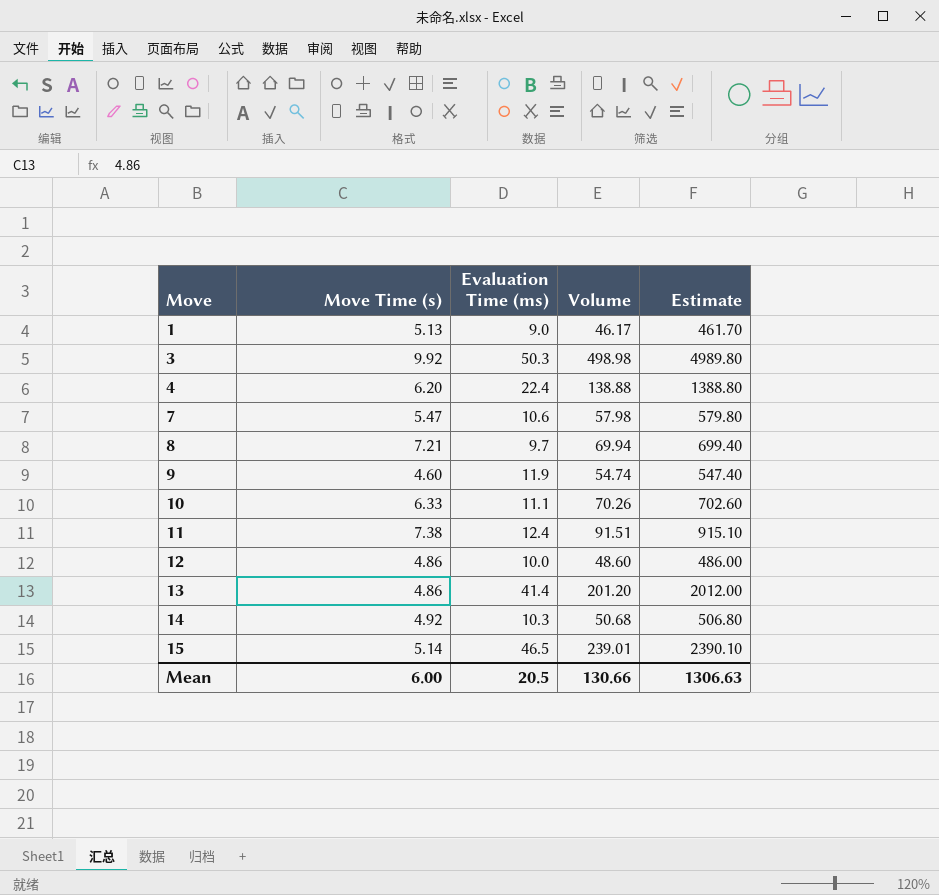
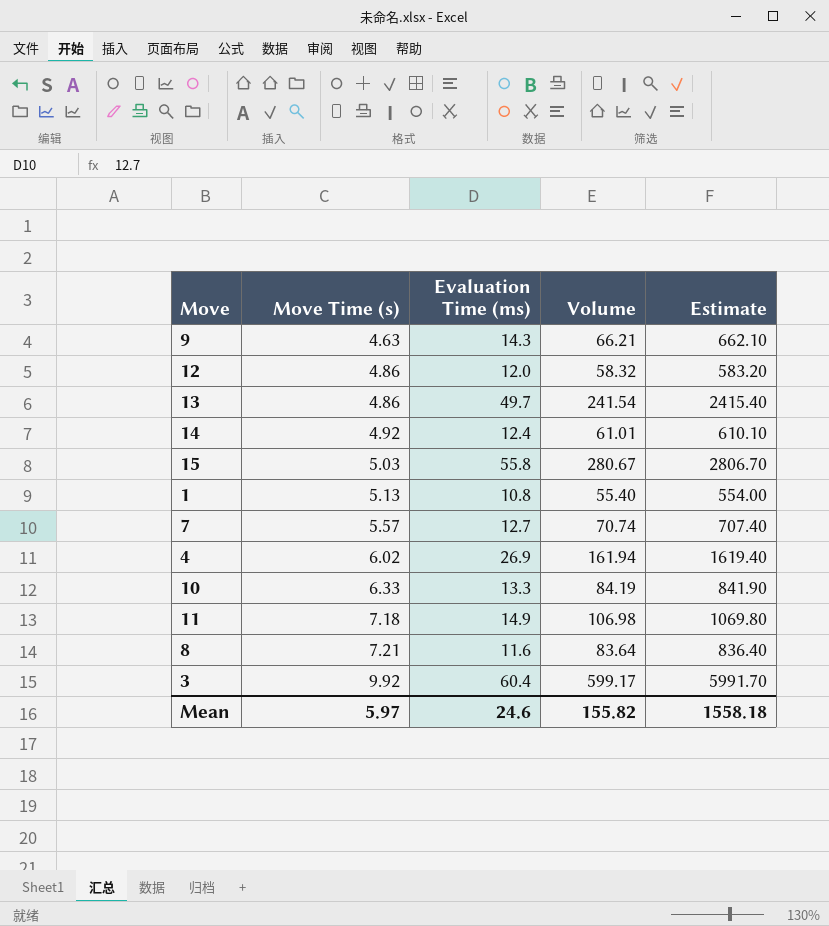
row order: Move ascending -> Move Time (s) ascending
9 | Move Time (s): 4.60 -> 4.63
9 | Evaluation Time (ms): 11.9 -> 14.3
9 | Volume: 54.74 -> 66.21
9 | Estimate: 547.40 -> 662.10
12 | Evaluation Time (ms): 10.0 -> 12.0
12 | Volume: 48.60 -> 58.32
12 | Estimate: 486.00 -> 583.20
13 | Evaluation Time (ms): 41.4 -> 49.7
13 | Volume: 201.20 -> 241.54
13 | Estimate: 2012.00 -> 2415.40
14 | Evaluation Time (ms): 10.3 -> 12.4
14 | Volume: 50.68 -> 61.01
14 | Estimate: 506.80 -> 610.10
15 | Move Time (s): 5.14 -> 5.03
15 | Evaluation Time (ms): 46.5 -> 55.8
15 | Volume: 239.01 -> 280.67
15 | Estimate: 2390.10 -> 2806.70
1 | Evaluation Time (ms): 9.0 -> 10.8
1 | Volume: 46.17 -> 55.40
1 | Estimate: 461.70 -> 554.00
7 | Move Time (s): 5.47 -> 5.57
7 | Evaluation Time (ms): 10.6 -> 12.7
7 | Volume: 57.98 -> 70.74
7 | Estimate: 579.80 -> 707.40
4 | Move Time (s): 6.20 -> 6.02
4 | Evaluation Time (ms): 22.4 -> 26.9
4 | Volume: 138.88 -> 161.94
4 | Estimate: 1388.80 -> 1619.40
10 | Evaluation Time (ms): 11.1 -> 13.3
10 | Volume: 70.26 -> 84.19
10 | Estimate: 702.60 -> 841.90
11 | Move Time (s): 7.38 -> 7.18
11 | Evaluation Time (ms): 12.4 -> 14.9
11 | Volume: 91.51 -> 106.98
11 | Estimate: 915.10 -> 1069.80
8 | Evaluation Time (ms): 9.7 -> 11.6
8 | Volume: 69.94 -> 83.64
8 | Estimate: 699.40 -> 836.40
3 | Evaluation Time (ms): 50.3 -> 60.4
3 | Volume: 498.98 -> 599.17
3 | Estimate: 4989.80 -> 5991.70
Mean | Move Time (s): 6.00 -> 5.97
Mean | Evaluation Time (ms): 20.5 -> 24.6
Mean | Volume: 130.66 -> 155.82
Mean | Estimate: 1306.63 -> 1558.18

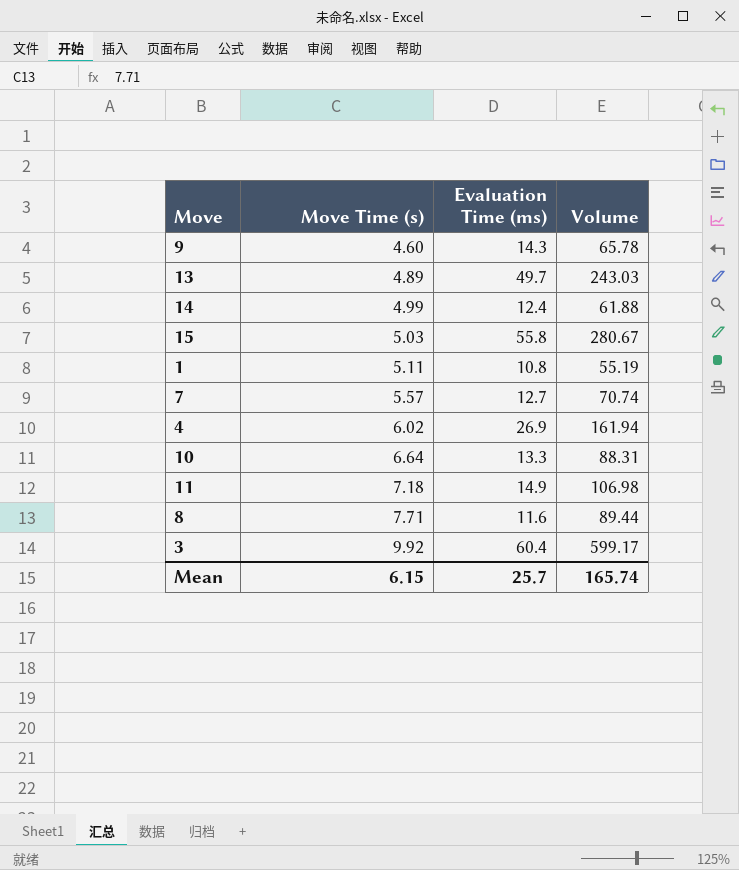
column Estimate | formula: [Volume] * 10 -> none
row 12: 4.86 | 12.0 | 58.32 | 583.20 -> none
9 | Move Time (s): 4.63 -> 4.60
9 | Volume: 66.21 -> 65.78
13 | Move Time (s): 4.86 -> 4.89
13 | Volume: 241.54 -> 243.03
14 | Move Time (s): 4.92 -> 4.99
14 | Volume: 61.01 -> 61.88
1 | Move Time (s): 5.13 -> 5.11
1 | Volume: 55.40 -> 55.19
10 | Move Time (s): 6.33 -> 6.64
10 | Volume: 84.19 -> 88.31
8 | Move Time (s): 7.21 -> 7.71
8 | Volume: 83.64 -> 89.44
Mean | Move Time (s): 5.97 -> 6.15
Mean | Evaluation Time (ms): 24.6 -> 25.7
Mean | Volume: 155.82 -> 165.74

